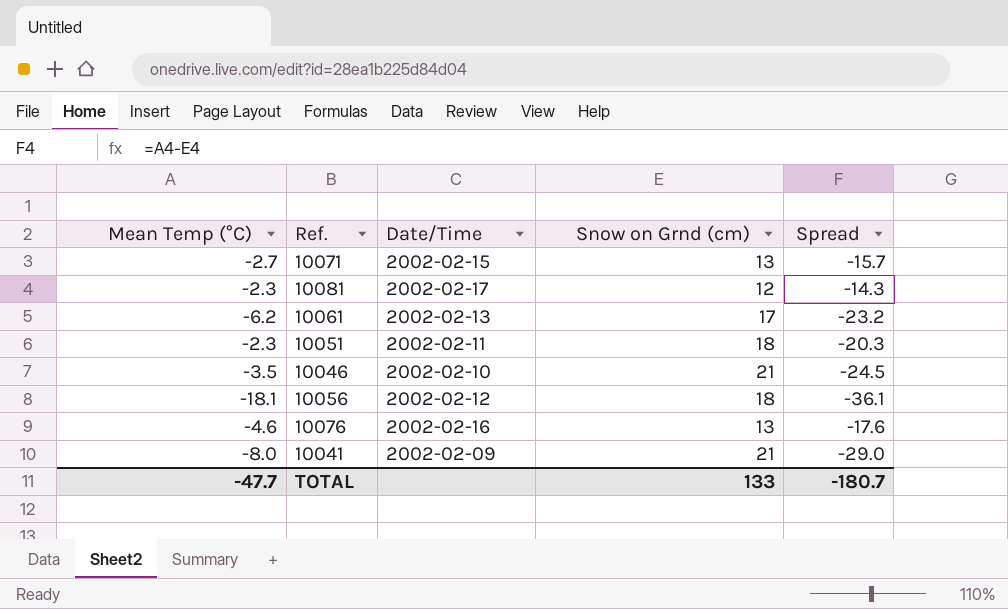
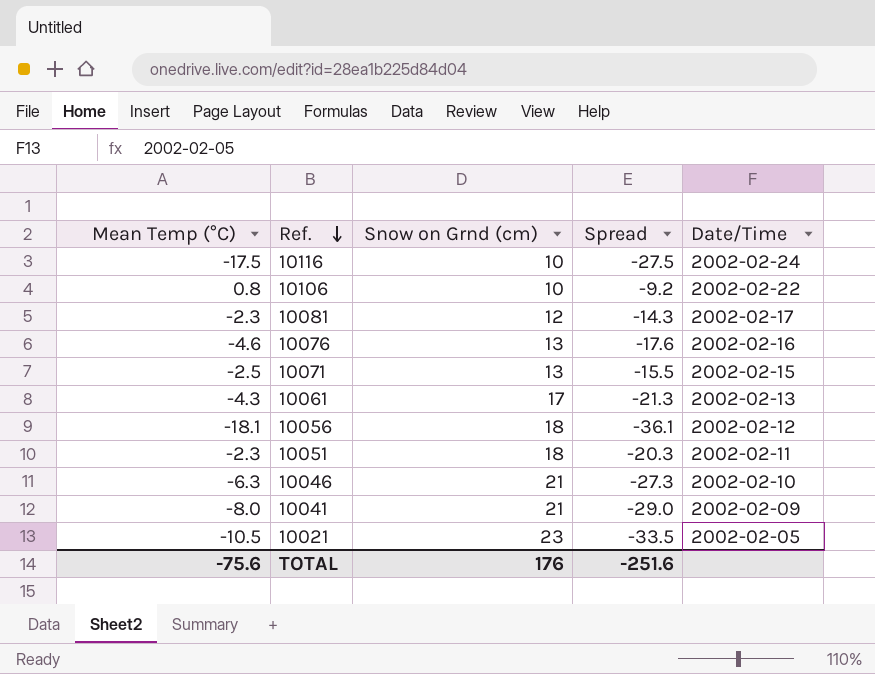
row order: none -> Ref. descending
column Date/Time | position: 3 -> 5
row 10116: none -> -17.5 | 10 | -27.5 | 2002-02-24
row 10106: none -> 0.8 | 10 | -9.2 | 2002-02-22
10071 | Mean Temp (°C): -2.7 -> -2.5
10071 | Spread: -15.7 -> -15.5
10061 | Mean Temp (°C): -6.2 -> -4.3
10061 | Spread: -23.2 -> -21.3
10046 | Mean Temp (°C): -3.5 -> -6.3
10046 | Spread: -24.5 -> -27.3
row 10021: none -> -10.5 | 23 | -33.5 | 2002-02-05
TOTAL | Mean Temp (°C): -47.7 -> -75.6
TOTAL | Snow on Grnd (cm): 133 -> 176
TOTAL | Spread: -180.7 -> -251.6

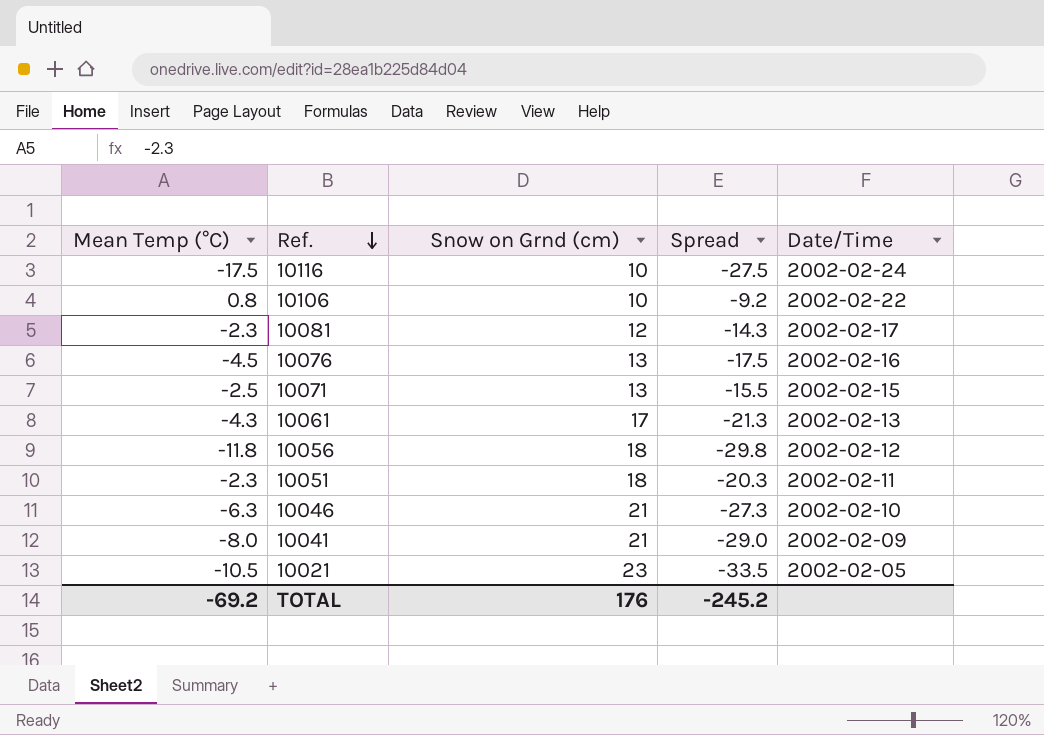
10076 | Mean Temp (°C): -4.6 -> -4.5
10076 | Spread: -17.6 -> -17.5
10056 | Mean Temp (°C): -18.1 -> -11.8
10056 | Spread: -36.1 -> -29.8
TOTAL | Mean Temp (°C): -75.6 -> -69.2
TOTAL | Spread: -251.6 -> -245.2

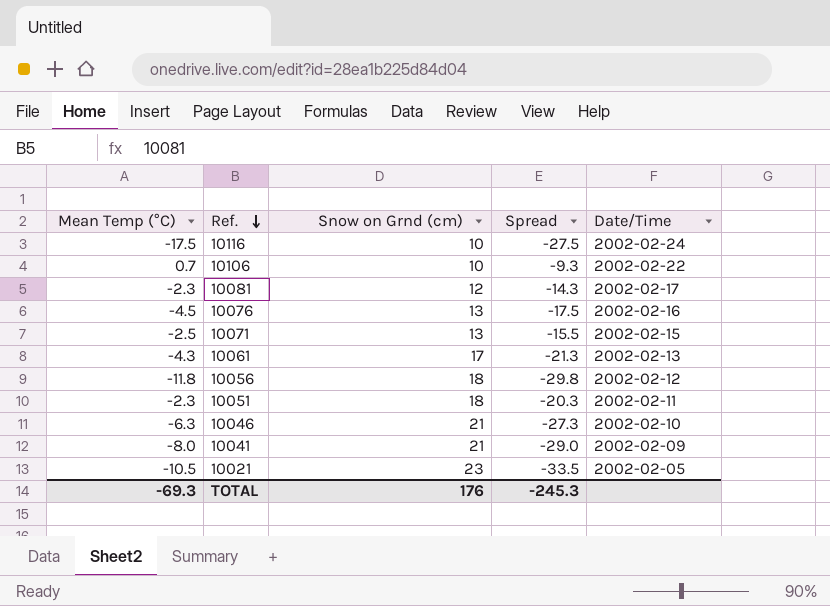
10106 | Mean Temp (°C): 0.8 -> 0.7
10106 | Spread: -9.2 -> -9.3
TOTAL | Mean Temp (°C): -69.2 -> -69.3
TOTAL | Spread: -245.2 -> -245.3

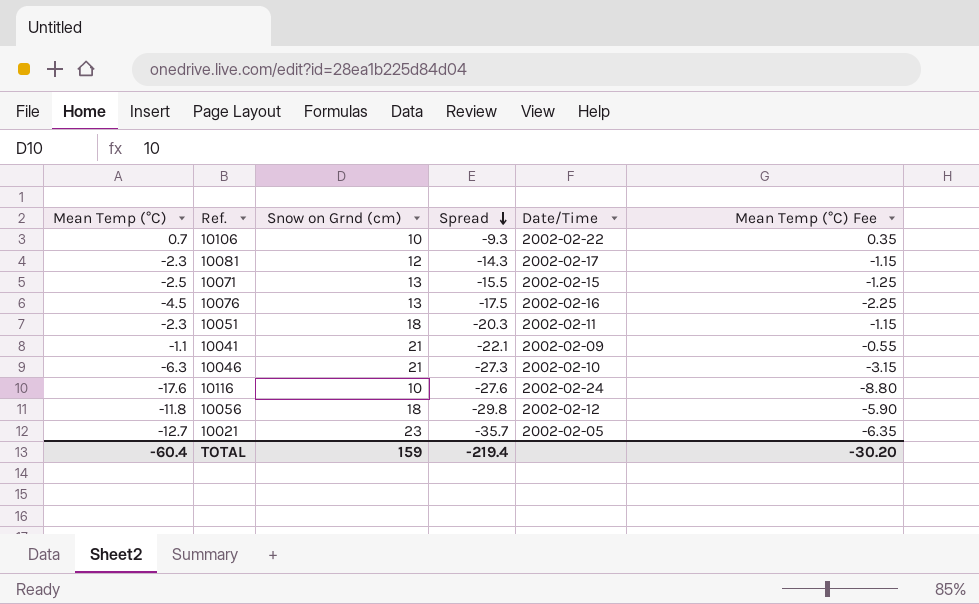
row order: Ref. descending -> Spread descending
column Mean Temp (°C) Fee | formula: none -> [Mean Temp (°C)] * 0.5
row 10061: -4.3 | 17 | -21.3 | 2002-02-13 -> none
10041 | Mean Temp (°C): -8.0 -> -1.1
10041 | Spread: -29.0 -> -22.1
10116 | Mean Temp (°C): -17.5 -> -17.6
10116 | Spread: -27.5 -> -27.6
10021 | Mean Temp (°C): -10.5 -> -12.7
10021 | Spread: -33.5 -> -35.7
TOTAL | Mean Temp (°C): -69.3 -> -60.4
TOTAL | Snow on Grnd (cm): 176 -> 159
TOTAL | Spread: -245.3 -> -219.4

